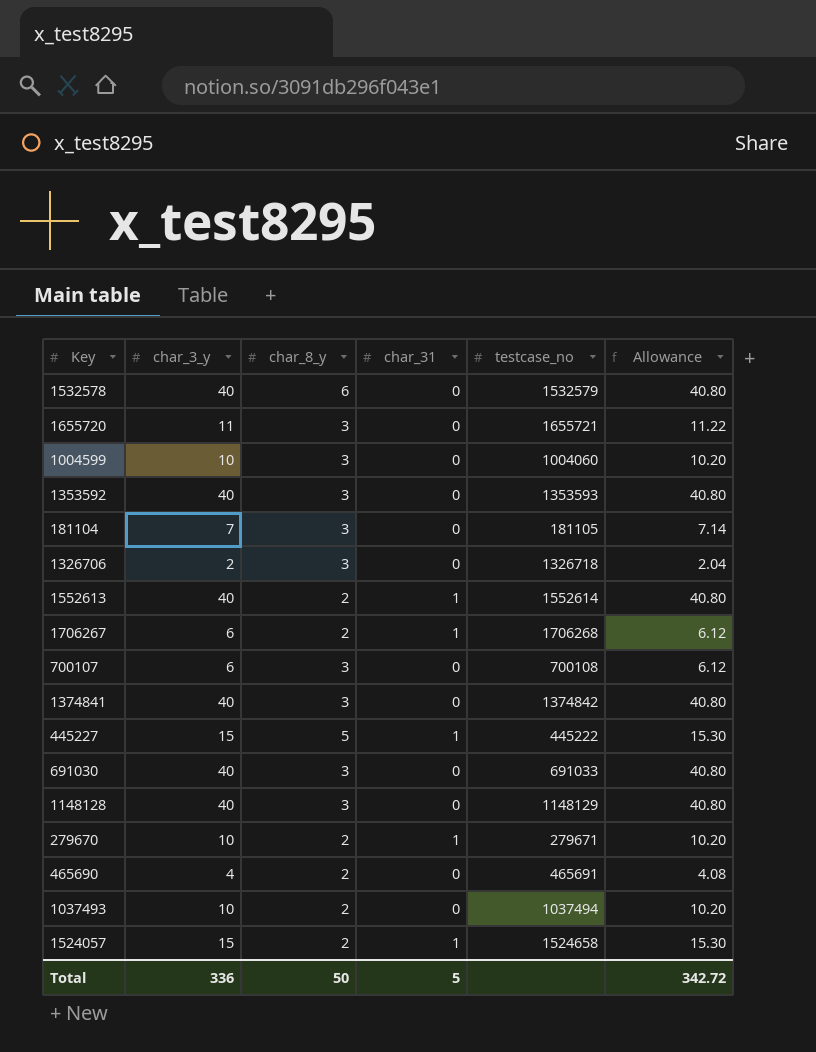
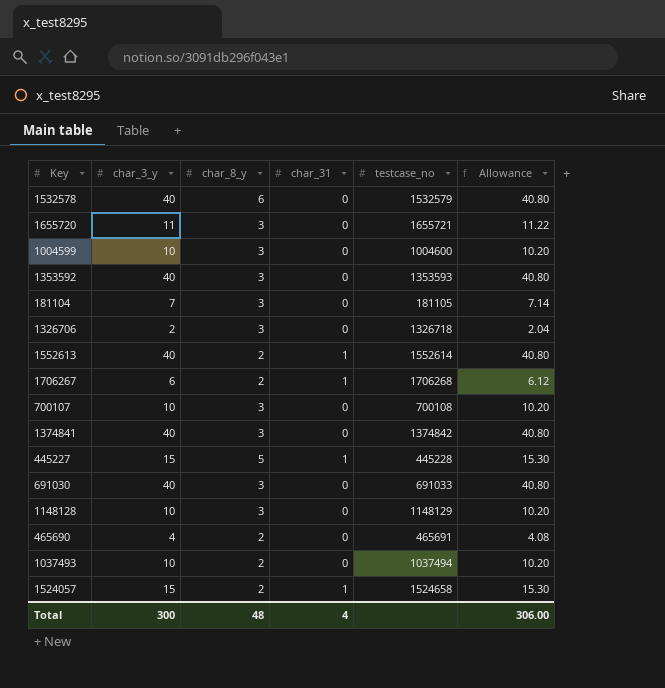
row 279670: 10 | 2 | 1 | 279671 | 10.20 -> none
1004599 | testcase_no: 1004060 -> 1004600
700107 | char_3_y: 6 -> 10
700107 | Allowance: 6.12 -> 10.20
445227 | testcase_no: 445222 -> 445228
1148128 | char_3_y: 40 -> 10
1148128 | Allowance: 40.80 -> 10.20
Total | char_3_y: 336 -> 300
Total | char_8_y: 50 -> 48
Total | char_31: 5 -> 4
Total | Allowance: 342.72 -> 306.00

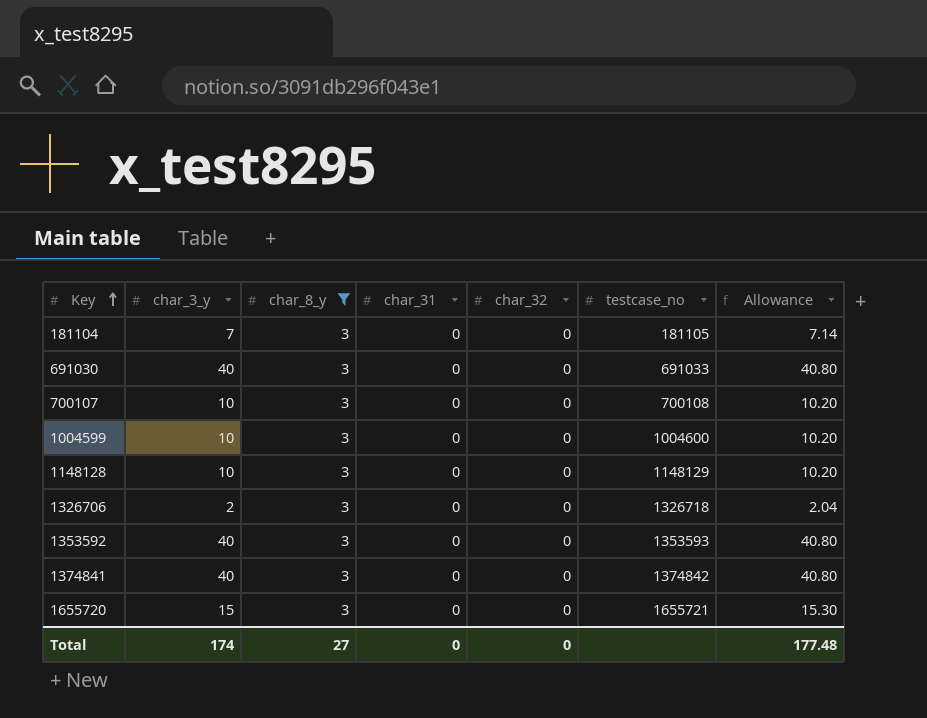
filter: none -> char_8_y = 3
row order: none -> Key ascending
column char_32 | position: none -> 5
1655720 | char_3_y: 11 -> 15
1655720 | Allowance: 11.22 -> 15.30
Total | char_3_y: 300 -> 174
Total | char_8_y: 48 -> 27
Total | char_31: 4 -> 0
Total | Allowance: 306.00 -> 177.48

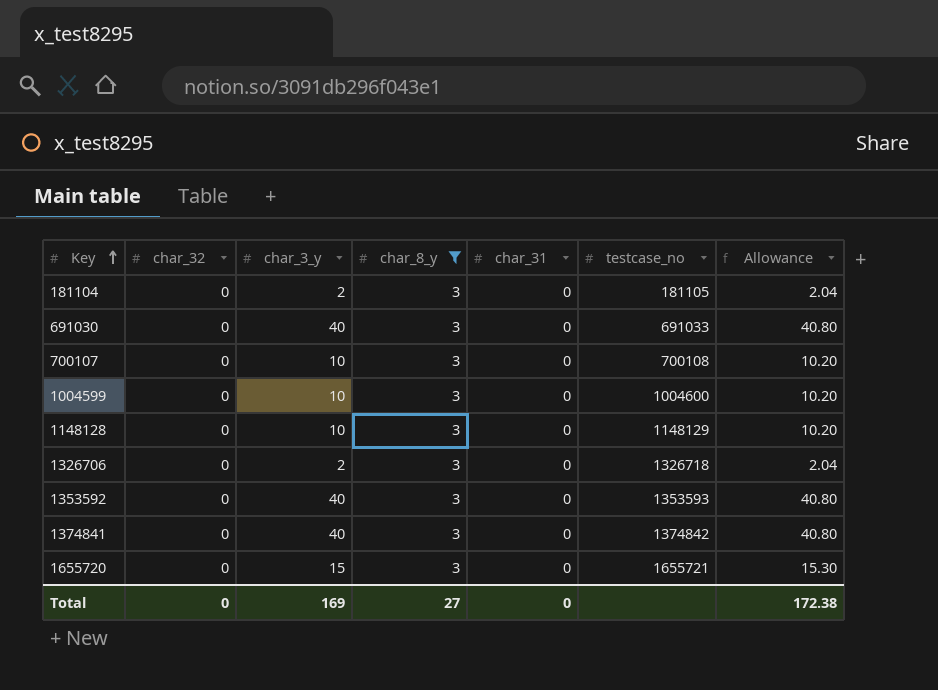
column char_32 | position: 5 -> 2
181104 | char_3_y: 7 -> 2
181104 | Allowance: 7.14 -> 2.04
Total | char_3_y: 174 -> 169
Total | Allowance: 177.48 -> 172.38

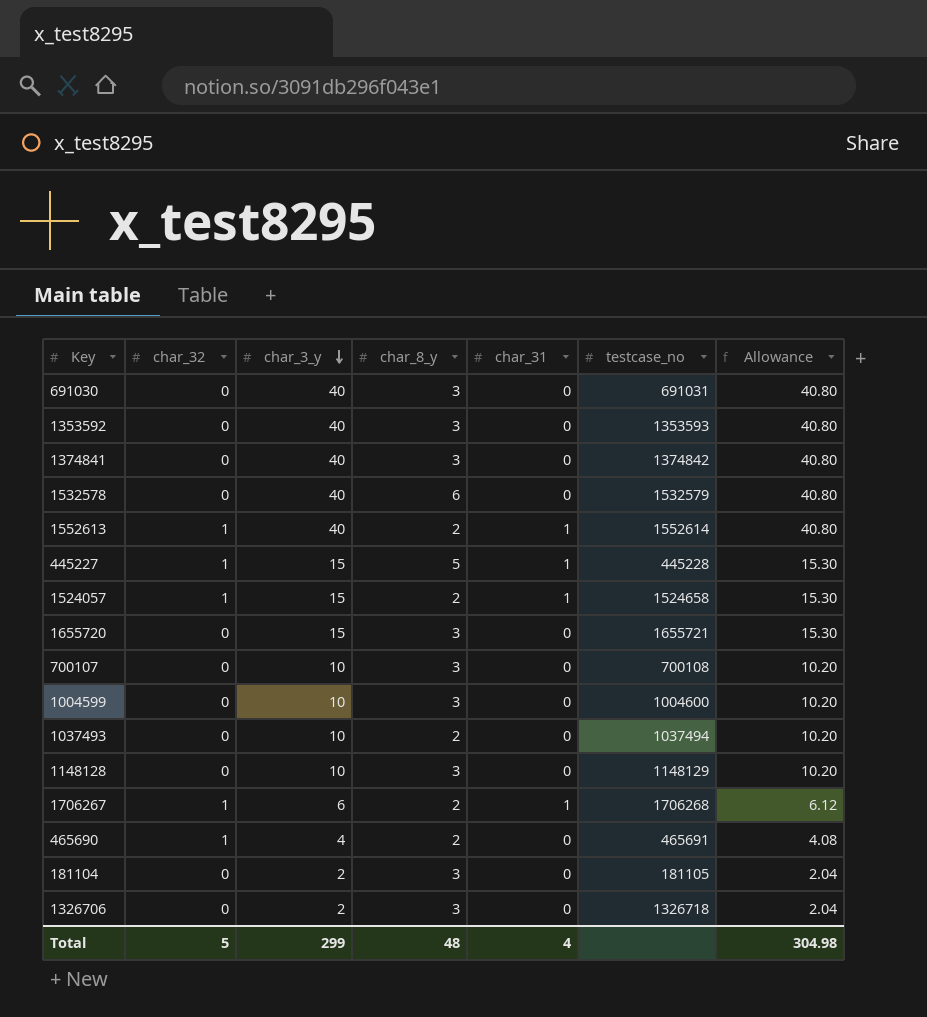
filter: char_8_y = 3 -> none
row order: Key ascending -> char_3_y descending
691030 | testcase_no: 691033 -> 691031
Total | char_32: 0 -> 5
Total | char_3_y: 169 -> 299
Total | char_8_y: 27 -> 48
Total | char_31: 0 -> 4
Total | Allowance: 172.38 -> 304.98

